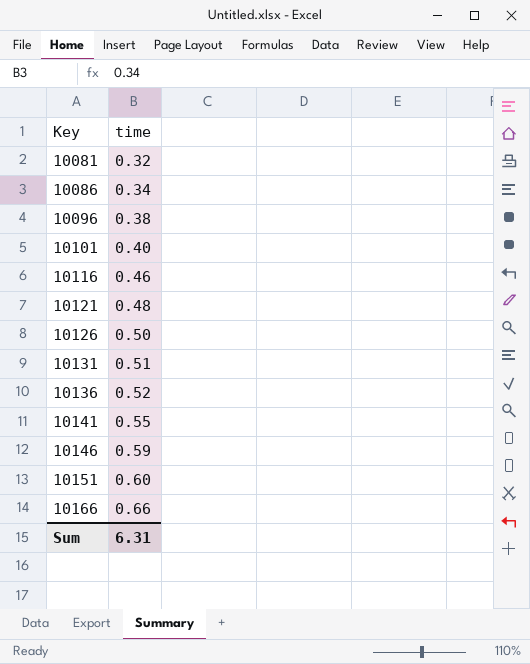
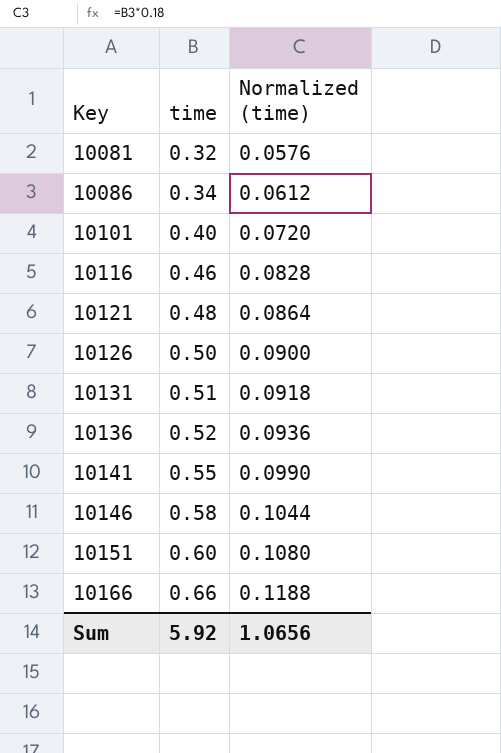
column Normalized (time) | formula: none -> [time] * 0.18
row 10096: 0.38 -> none
10146 | time: 0.59 -> 0.58
Sum | time: 6.31 -> 5.92

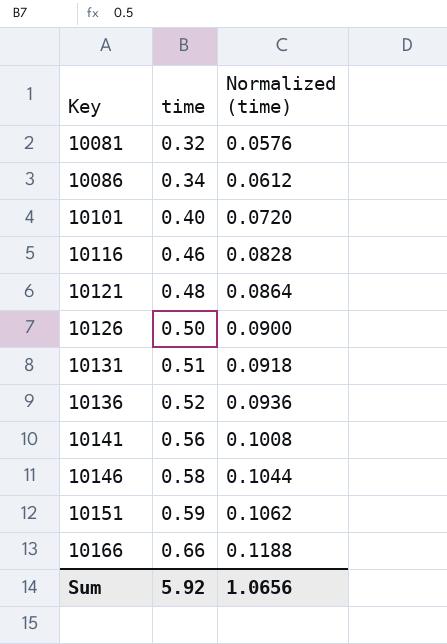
10141 | time: 0.55 -> 0.56
10141 | Normalized (time): 0.0990 -> 0.1008
10151 | time: 0.60 -> 0.59
10151 | Normalized (time): 0.1080 -> 0.1062

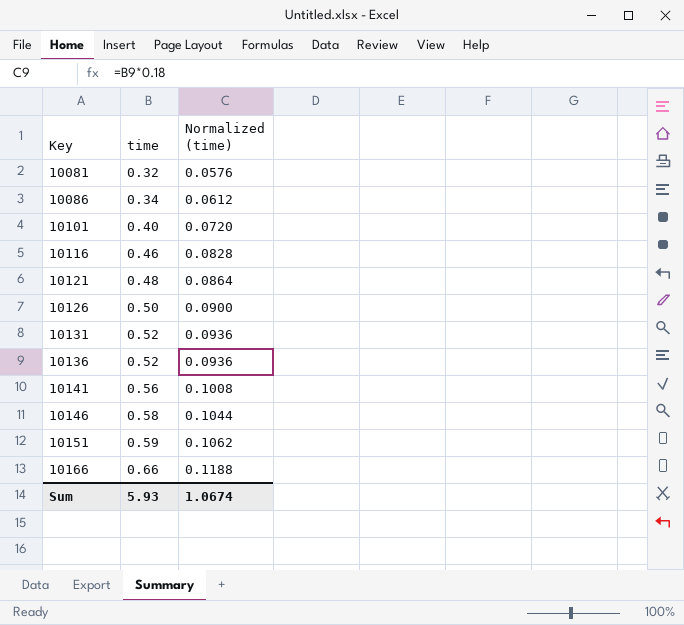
10131 | time: 0.51 -> 0.52
10131 | Normalized (time): 0.0918 -> 0.0936
Sum | time: 5.92 -> 5.93
Sum | Normalized (time): 1.0656 -> 1.0674

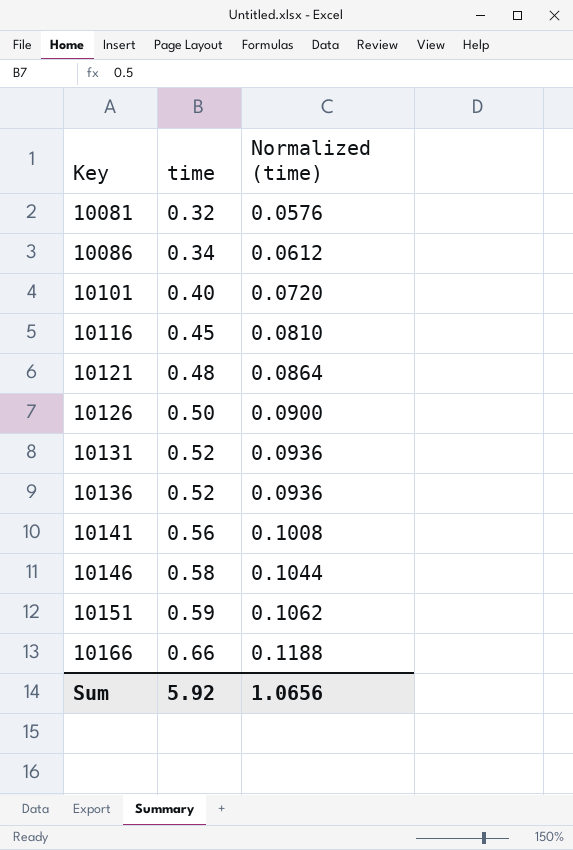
10116 | time: 0.46 -> 0.45
10116 | Normalized (time): 0.0828 -> 0.0810
Sum | time: 5.93 -> 5.92
Sum | Normalized (time): 1.0674 -> 1.0656

